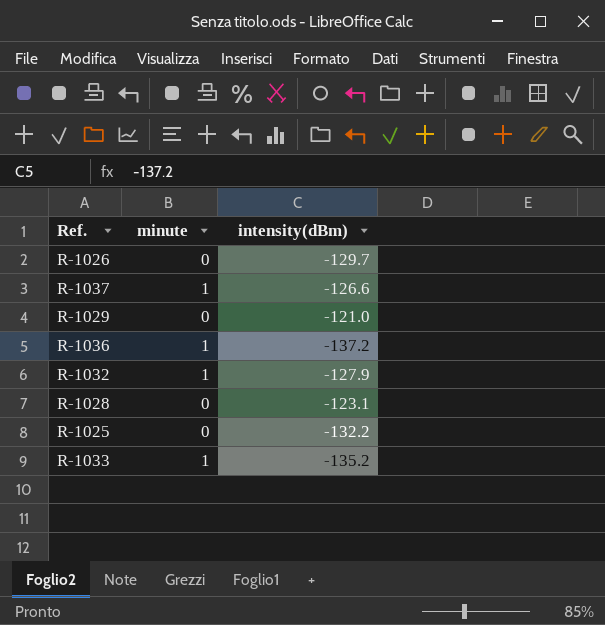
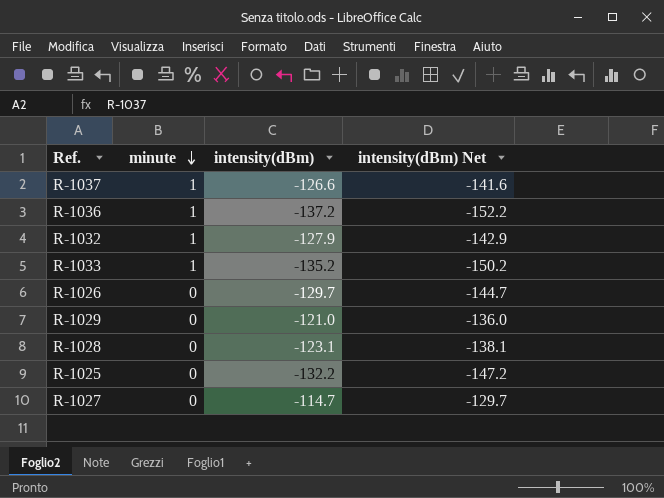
row order: none -> minute descending
column intensity(dBm) Net | formula: none -> [intensity(dBm)] - 15
row R-1027: none -> 0 | -114.7 | -129.7

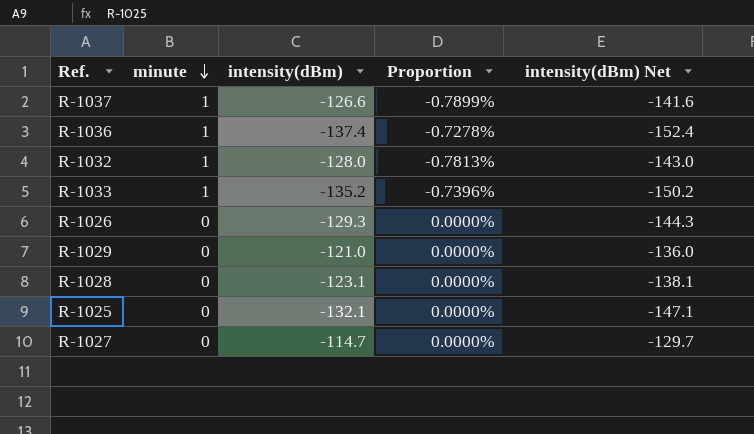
column Proportion | formula: none -> [minute] / [intensity(dBm)]
R-1036 | intensity(dBm): -137.2 -> -137.4
R-1036 | intensity(dBm) Net: -152.2 -> -152.4
R-1032 | intensity(dBm): -127.9 -> -128.0
R-1032 | intensity(dBm) Net: -142.9 -> -143.0
R-1026 | intensity(dBm): -129.7 -> -129.3
R-1026 | intensity(dBm) Net: -144.7 -> -144.3
R-1025 | intensity(dBm): -132.2 -> -132.1
R-1025 | intensity(dBm) Net: -147.2 -> -147.1

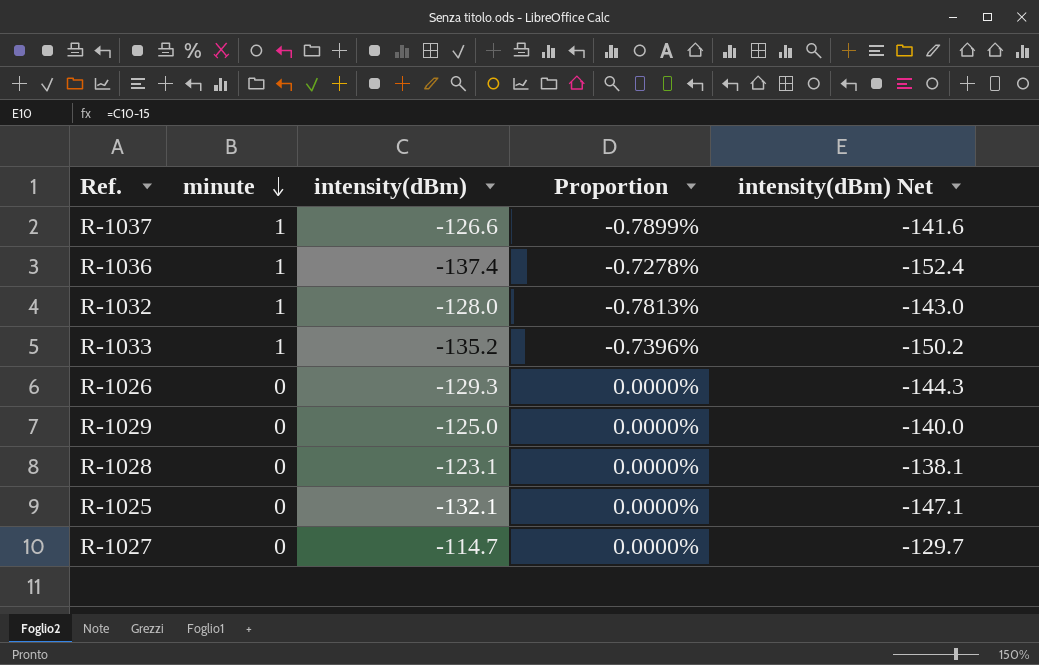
R-1029 | intensity(dBm): -121.0 -> -125.0
R-1029 | intensity(dBm) Net: -136.0 -> -140.0

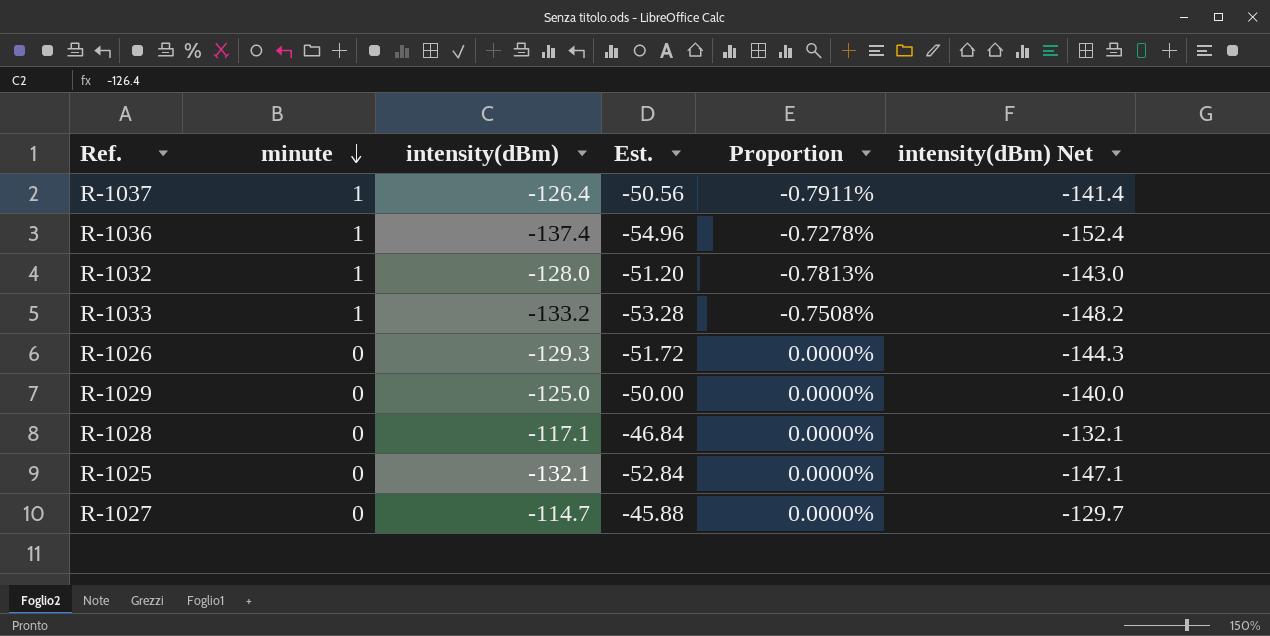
column Est. | formula: none -> [intensity(dBm)] * 0.4
R-1037 | intensity(dBm): -126.6 -> -126.4
R-1037 | Proportion: -0.7899% -> -0.7911%
R-1037 | intensity(dBm) Net: -141.6 -> -141.4
R-1033 | intensity(dBm): -135.2 -> -133.2
R-1033 | Proportion: -0.7396% -> -0.7508%
R-1033 | intensity(dBm) Net: -150.2 -> -148.2
R-1028 | intensity(dBm): -123.1 -> -117.1
R-1028 | intensity(dBm) Net: -138.1 -> -132.1

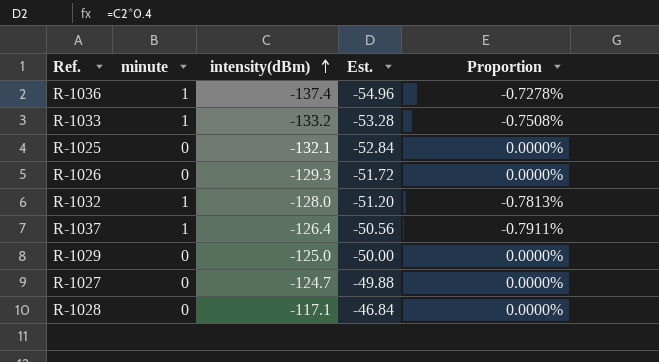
row order: minute descending -> intensity(dBm) ascending
column intensity(dBm) Net | formula: [intensity(dBm)] - 15 -> none
R-1027 | intensity(dBm): -114.7 -> -124.7
R-1027 | Est.: -45.88 -> -49.88

